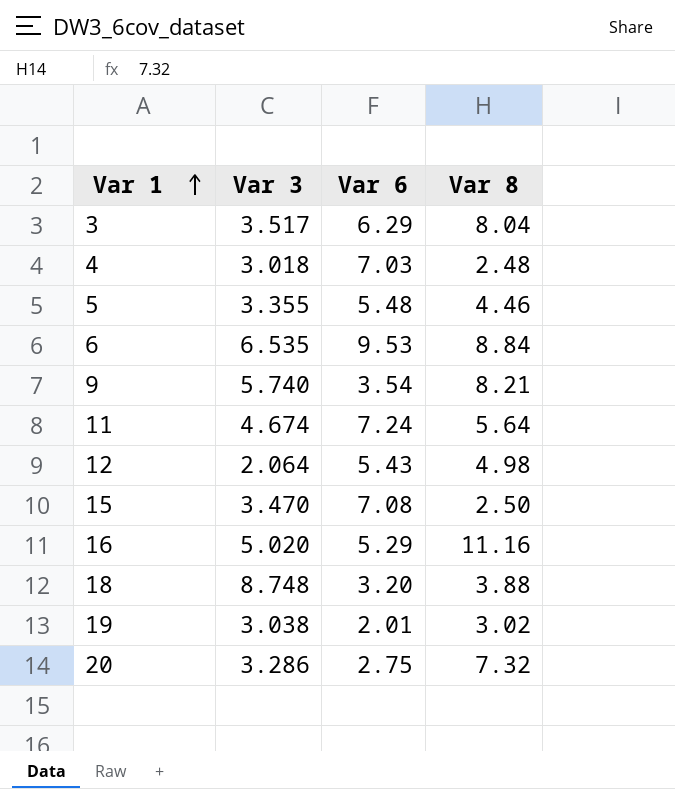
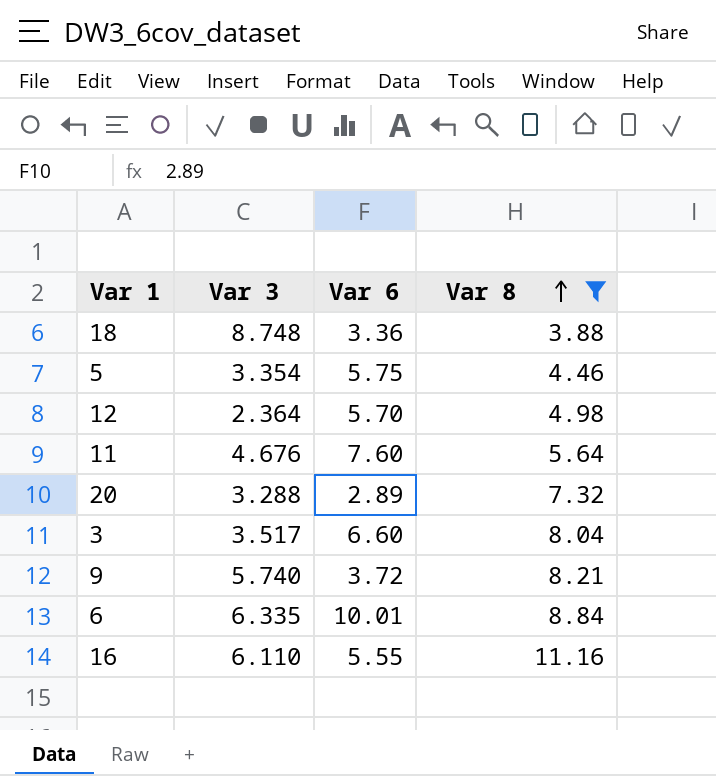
filter: none -> Var 8 >= 3.88
row order: Var 1 ascending -> Var 8 ascending
18 | Var 6: 3.20 -> 3.36
5 | Var 3: 3.355 -> 3.354
5 | Var 6: 5.48 -> 5.75
12 | Var 3: 2.064 -> 2.364
12 | Var 6: 5.43 -> 5.70
11 | Var 3: 4.674 -> 4.676
11 | Var 6: 7.24 -> 7.60
20 | Var 3: 3.286 -> 3.288
20 | Var 6: 2.75 -> 2.89
3 | Var 6: 6.29 -> 6.60
9 | Var 6: 3.54 -> 3.72
6 | Var 3: 6.535 -> 6.335
6 | Var 6: 9.53 -> 10.01
16 | Var 3: 5.020 -> 6.110
16 | Var 6: 5.29 -> 5.55

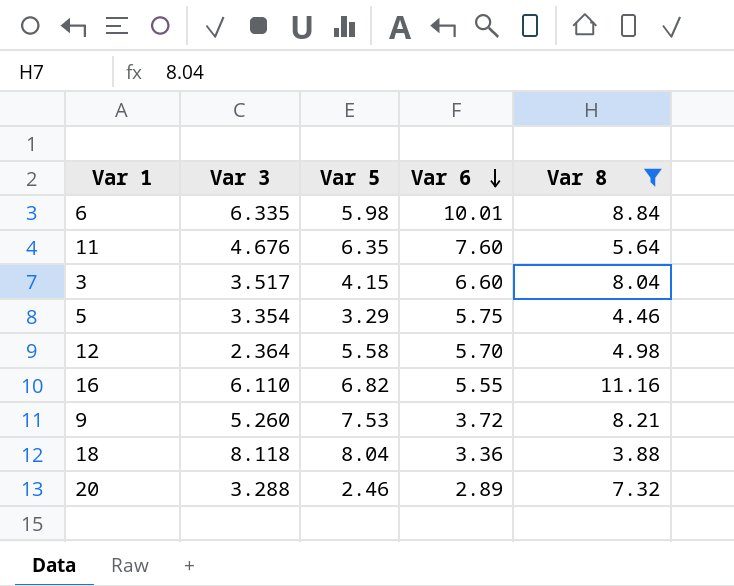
row order: Var 8 ascending -> Var 6 descending
column Var 5 | position: none -> 3
9 | Var 3: 5.740 -> 5.260
18 | Var 3: 8.748 -> 8.118

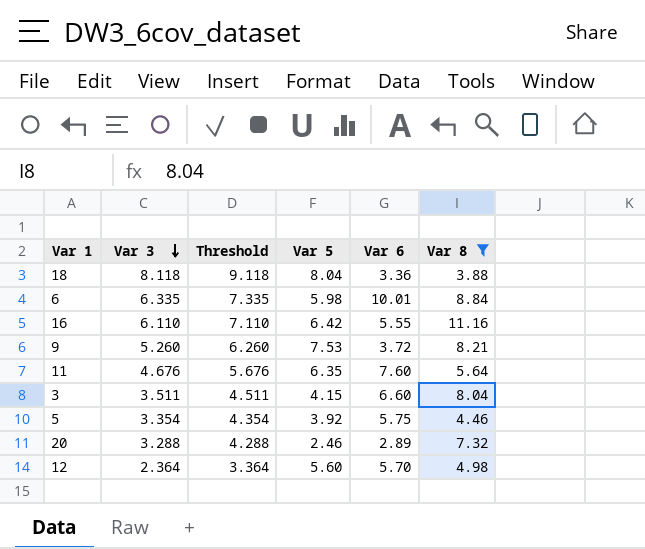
row order: Var 6 descending -> Var 3 descending
column Threshold | formula: none -> [Var 3] + 1
16 | Var 5: 6.82 -> 6.42
3 | Var 3: 3.517 -> 3.511
5 | Var 5: 3.29 -> 3.92
12 | Var 5: 5.58 -> 5.60

